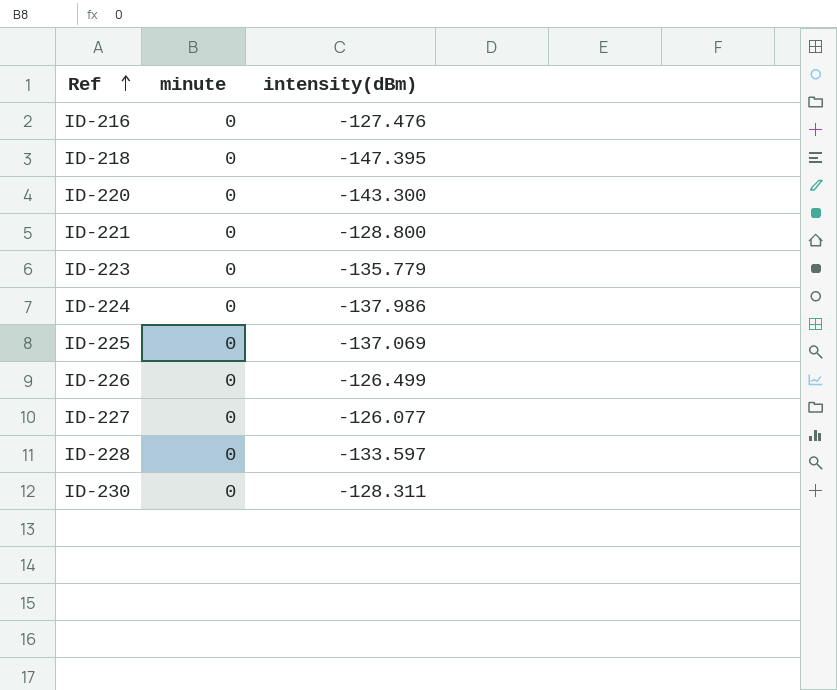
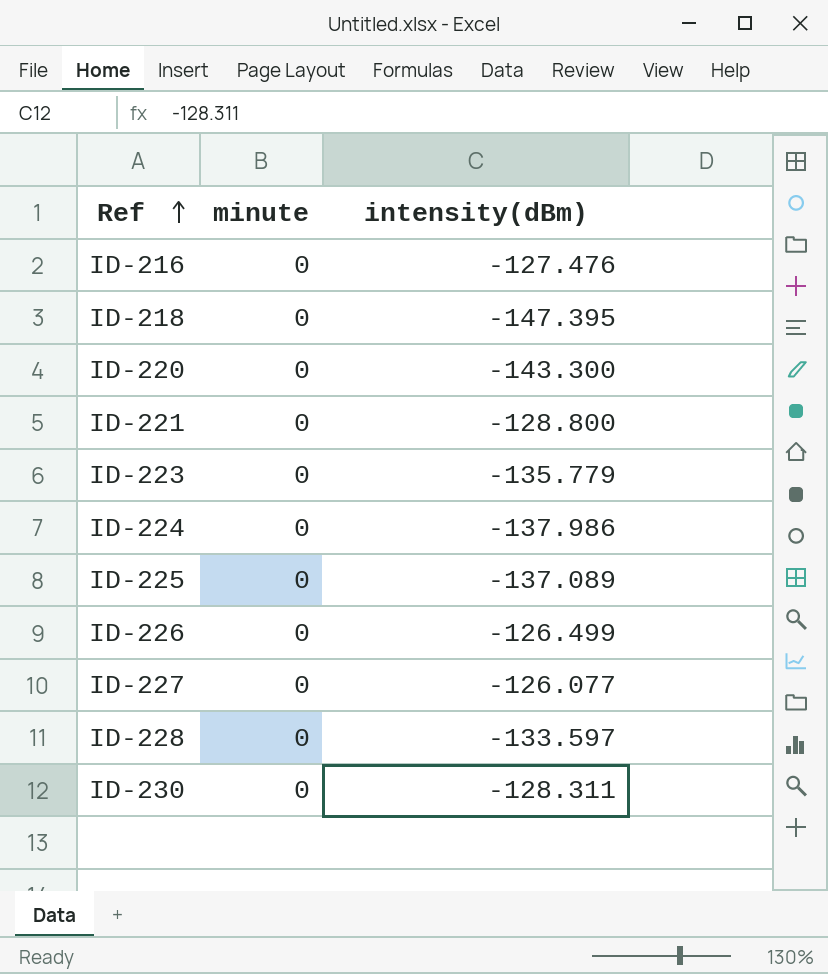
ID-225 | intensity(dBm): -137.069 -> -137.089

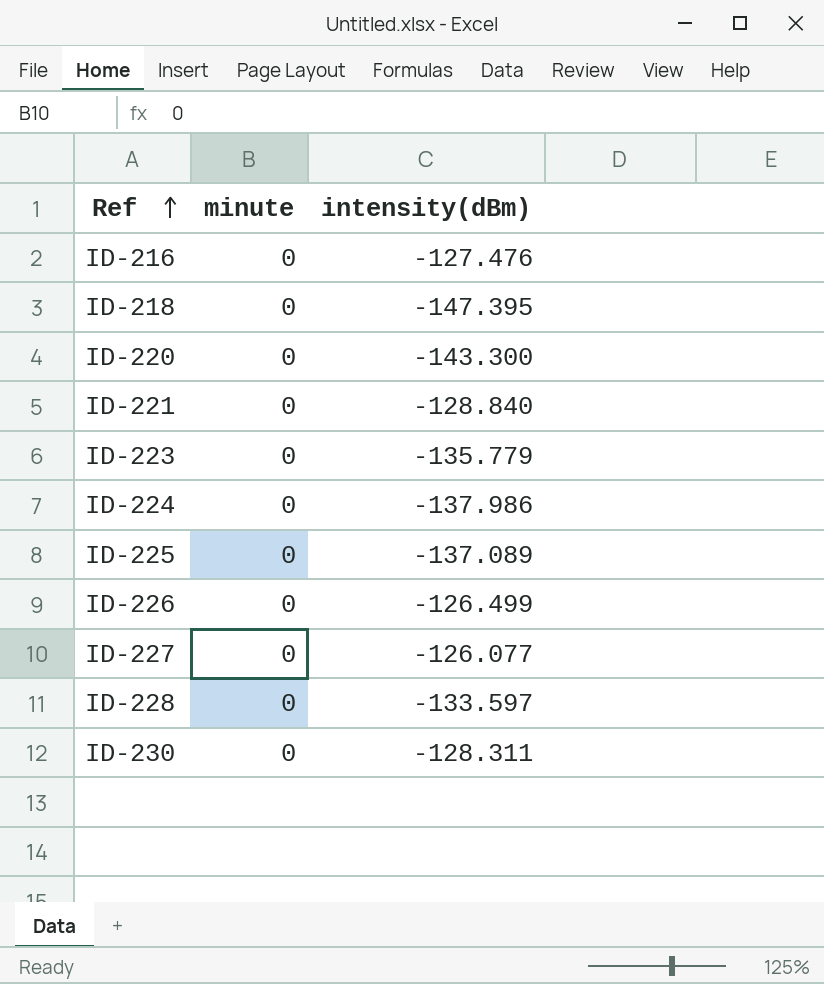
ID-221 | intensity(dBm): -128.800 -> -128.840

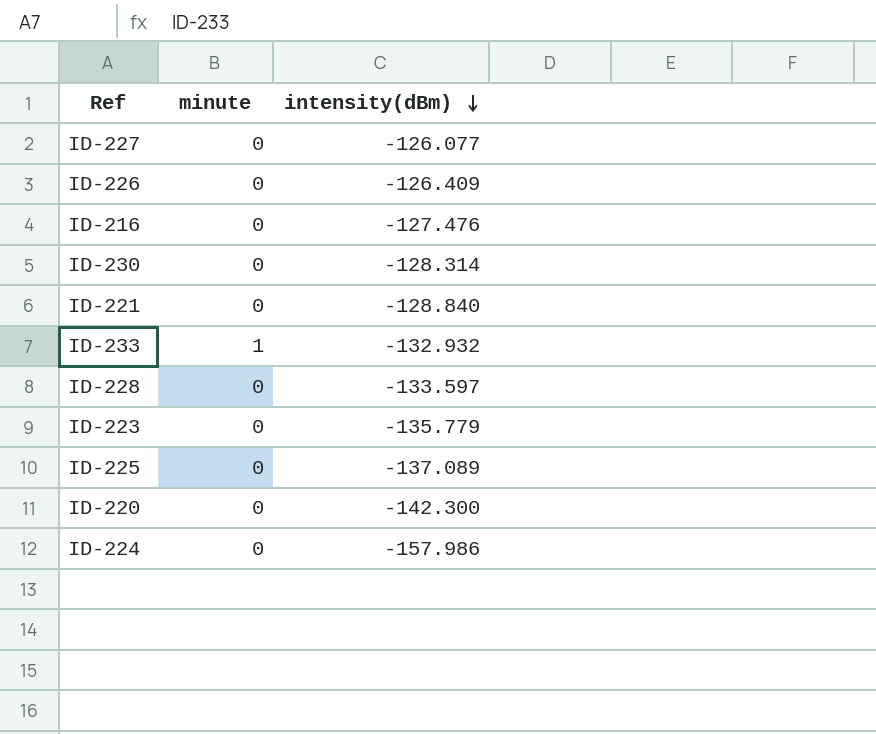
row order: Ref ascending -> intensity(dBm) descending
row ID-218: 0 | -147.395 -> none
ID-226 | intensity(dBm): -126.499 -> -126.409
ID-230 | intensity(dBm): -128.311 -> -128.314
row ID-233: none -> 1 | -132.932
ID-220 | intensity(dBm): -143.300 -> -142.300
ID-224 | intensity(dBm): -137.986 -> -157.986

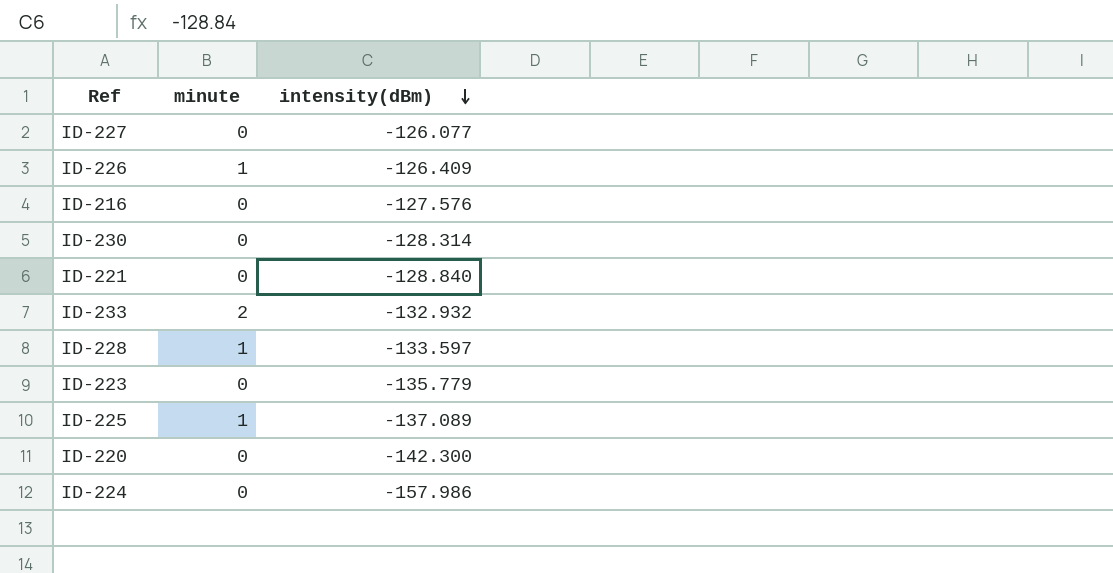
ID-226 | minute: 0 -> 1
ID-216 | intensity(dBm): -127.476 -> -127.576
ID-233 | minute: 1 -> 2
ID-228 | minute: 0 -> 1
ID-225 | minute: 0 -> 1

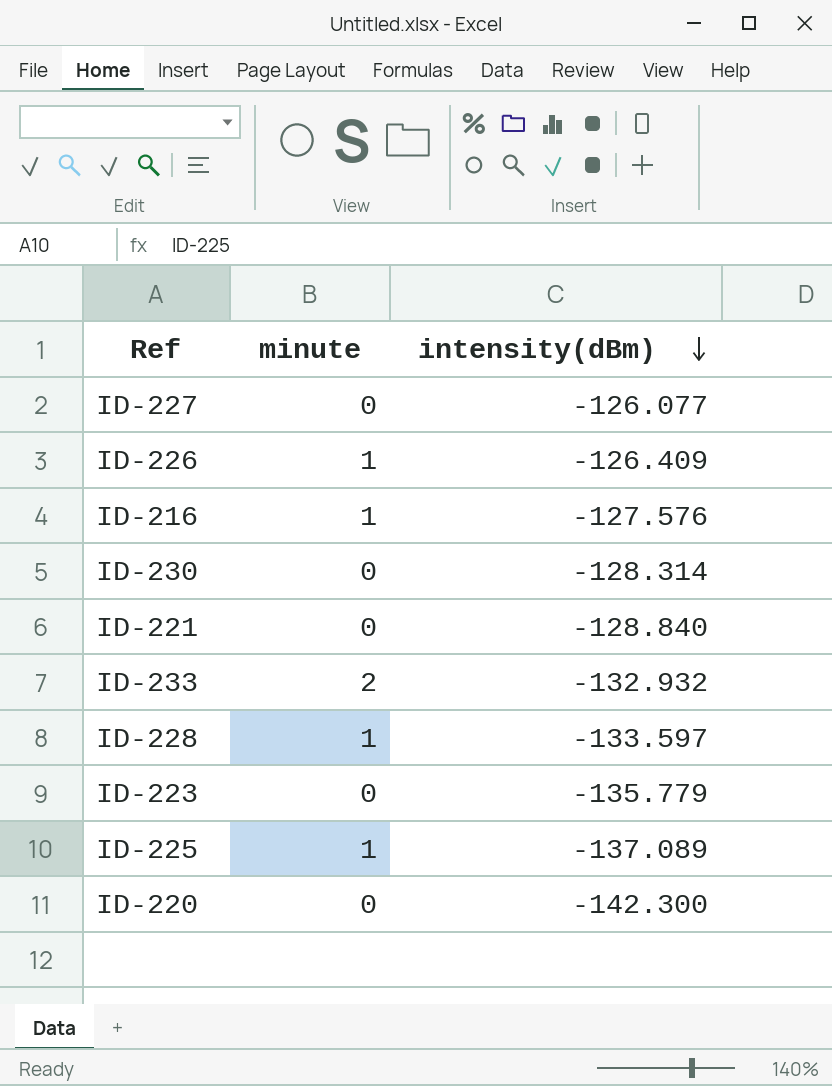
row ID-224: 0 | -157.986 -> none
ID-216 | minute: 0 -> 1

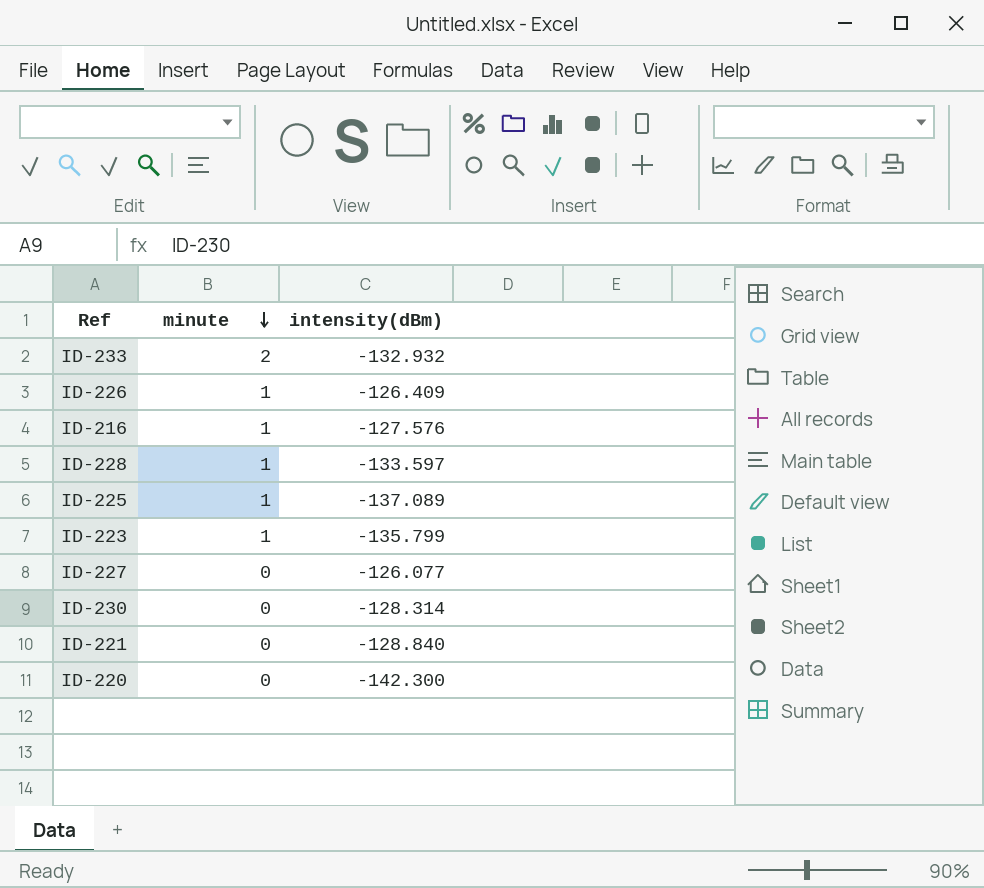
row order: intensity(dBm) descending -> minute descending
ID-223 | minute: 0 -> 1
ID-223 | intensity(dBm): -135.779 -> -135.799

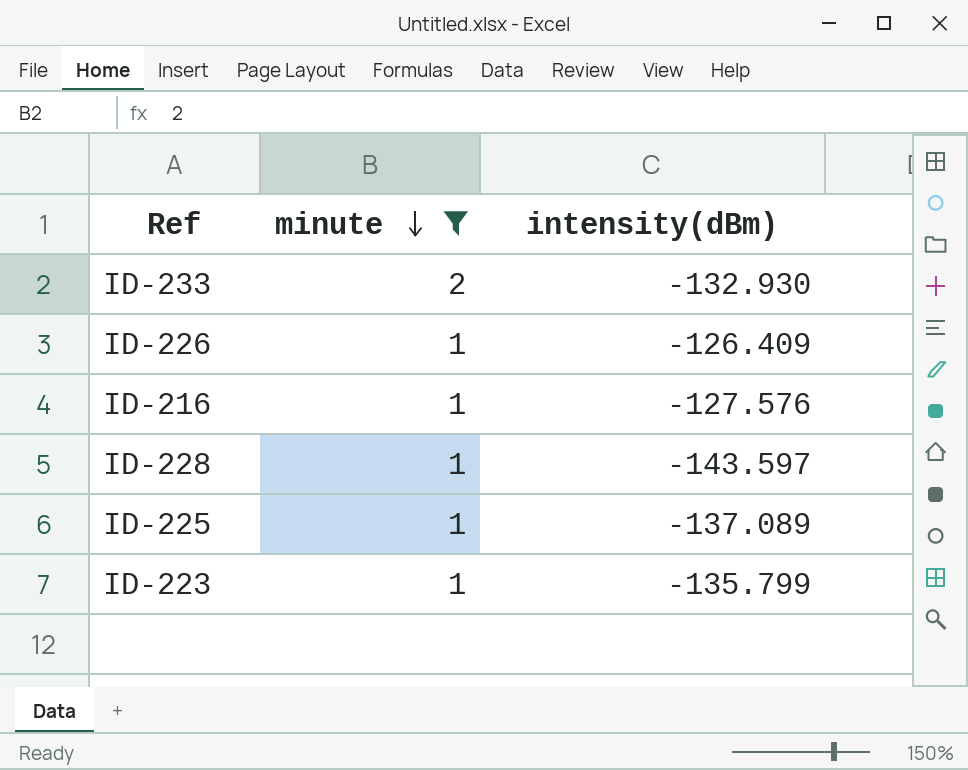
filter: none -> minute != 0
ID-233 | intensity(dBm): -132.932 -> -132.930
ID-228 | intensity(dBm): -133.597 -> -143.597

